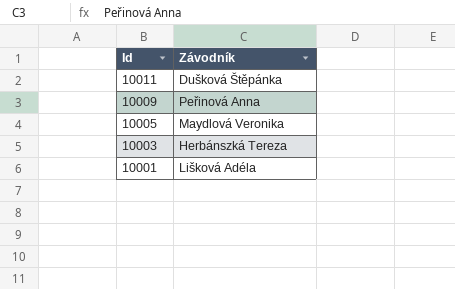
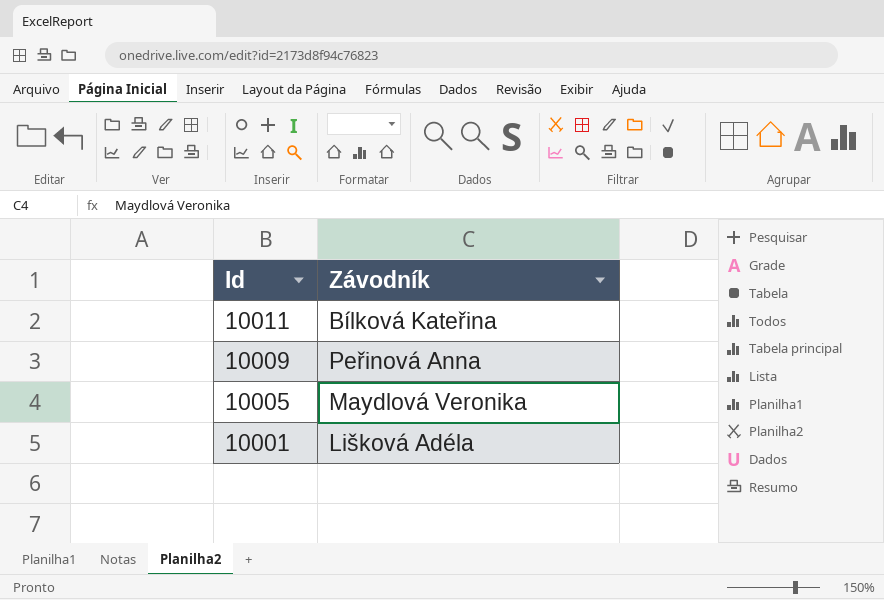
row 10003: Herbánszká Tereza -> none
10011 | Závodník: Dušková Štěpánka -> Bílková Kateřina

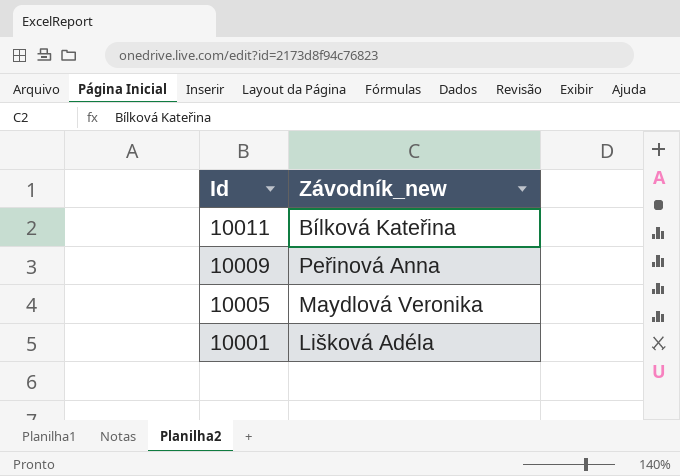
column name: Závodník -> Závodník_new

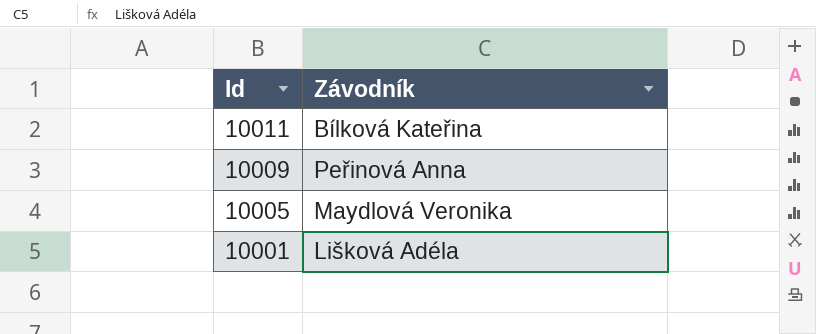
column name: Závodník_new -> Závodník

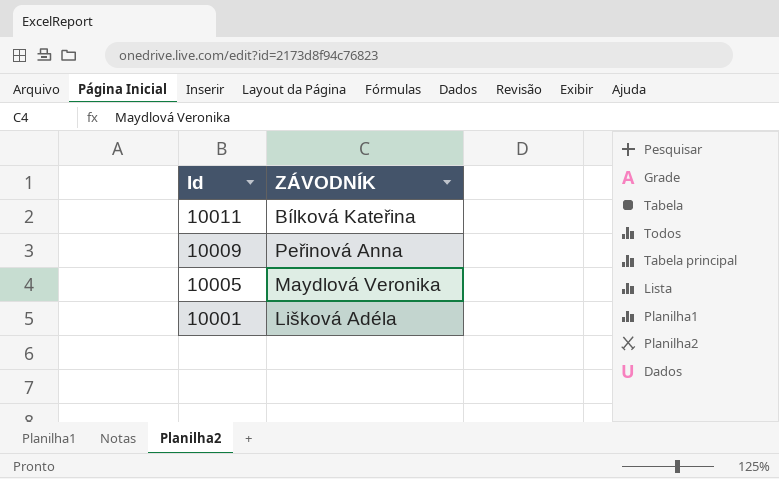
column name: Závodník -> ZÁVODNÍK

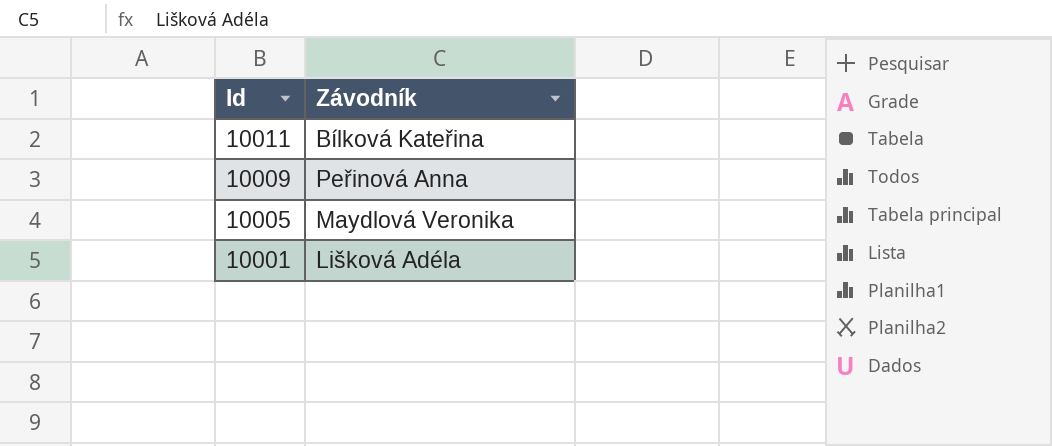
column name: ZÁVODNÍK -> Závodník

